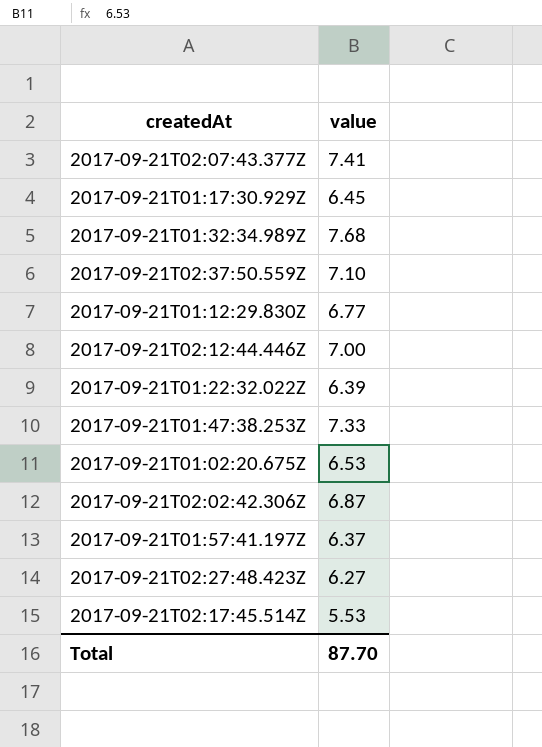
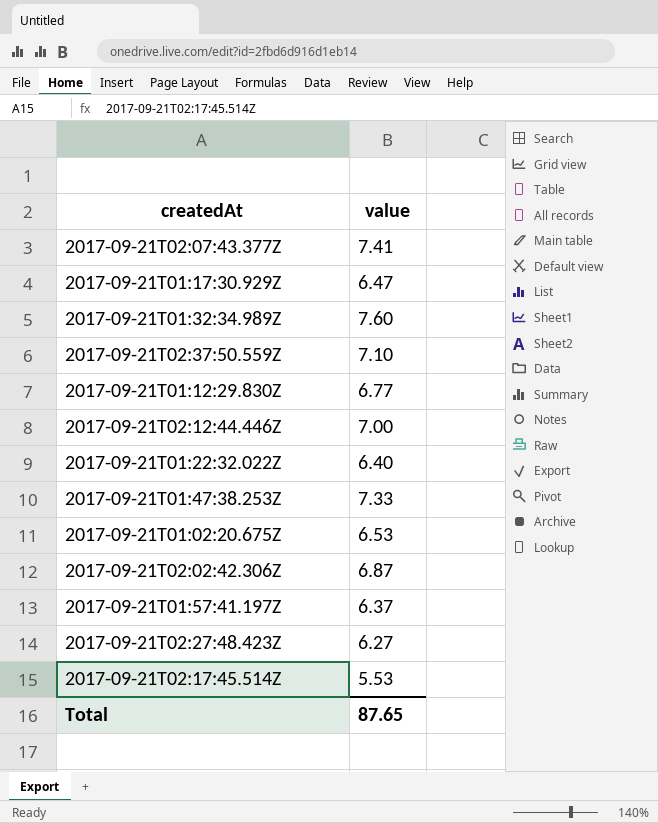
2017-09-21T01:17:30.929Z | value: 6.45 -> 6.47
2017-09-21T01:32:34.989Z | value: 7.68 -> 7.60
2017-09-21T01:22:32.022Z | value: 6.39 -> 6.40
Total | value: 87.70 -> 87.65

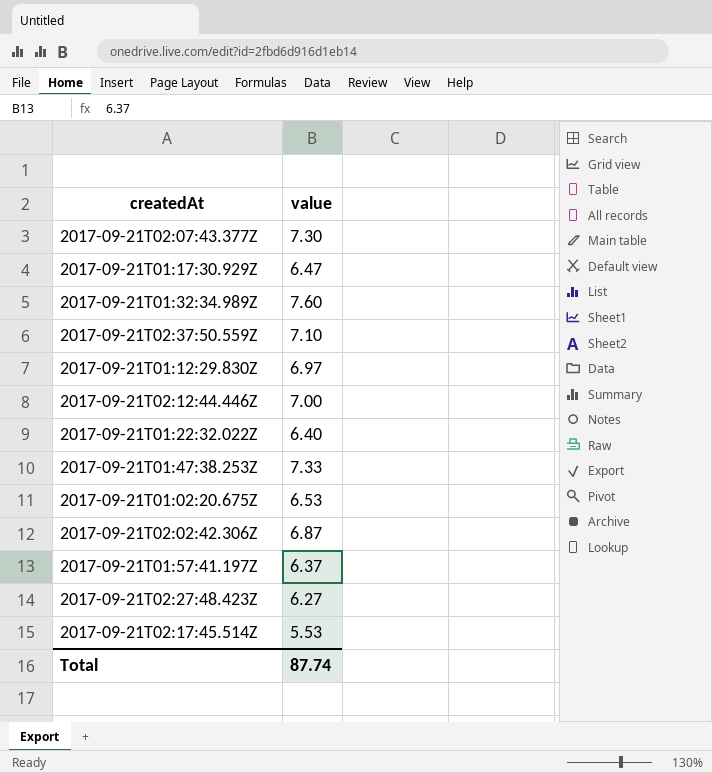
2017-09-21T02:07:43.377Z | value: 7.41 -> 7.30
2017-09-21T01:12:29.830Z | value: 6.77 -> 6.97
Total | value: 87.65 -> 87.74

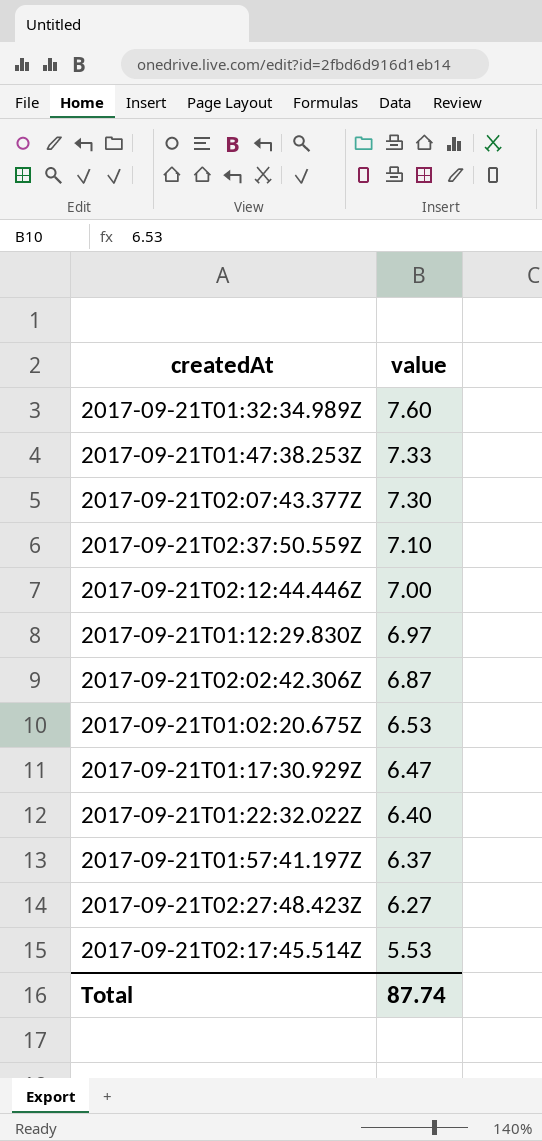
row order: none -> value descending

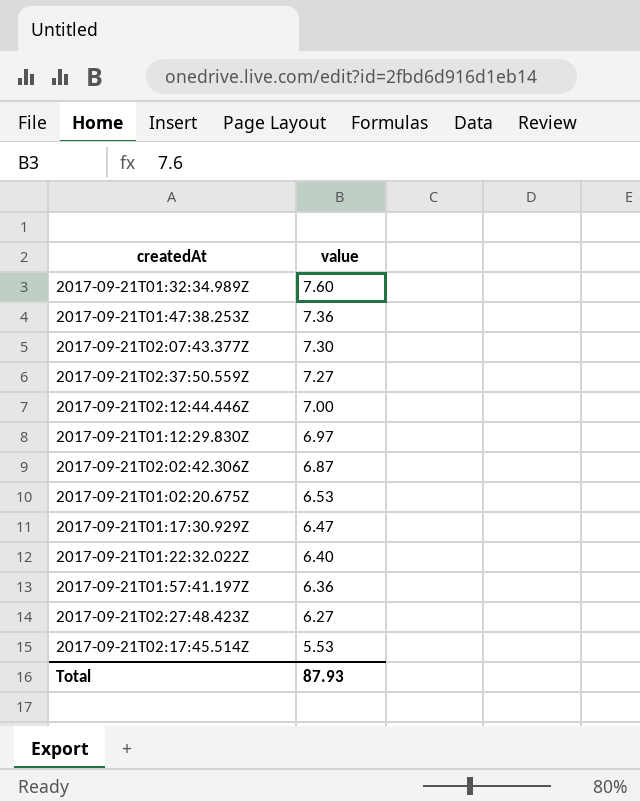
2017-09-21T01:47:38.253Z | value: 7.33 -> 7.36
2017-09-21T02:37:50.559Z | value: 7.10 -> 7.27
2017-09-21T01:57:41.197Z | value: 6.37 -> 6.36
Total | value: 87.74 -> 87.93

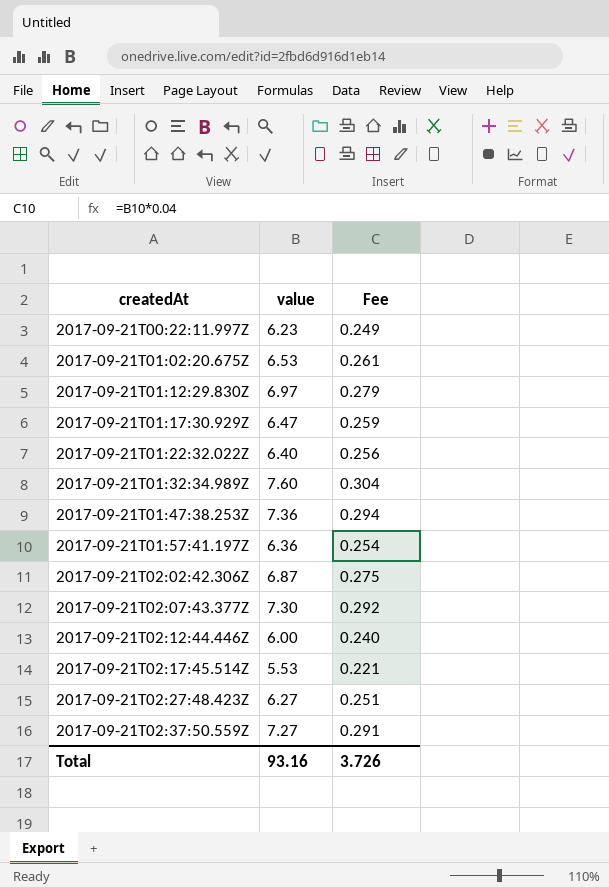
row order: value descending -> createdAt ascending
column Fee | formula: none -> [value] * 0.04
row 2017-09-21T00:22:11.997Z: none -> 6.23 | 0.249
2017-09-21T02:12:44.446Z | value: 7.00 -> 6.00
Total | value: 87.93 -> 93.16

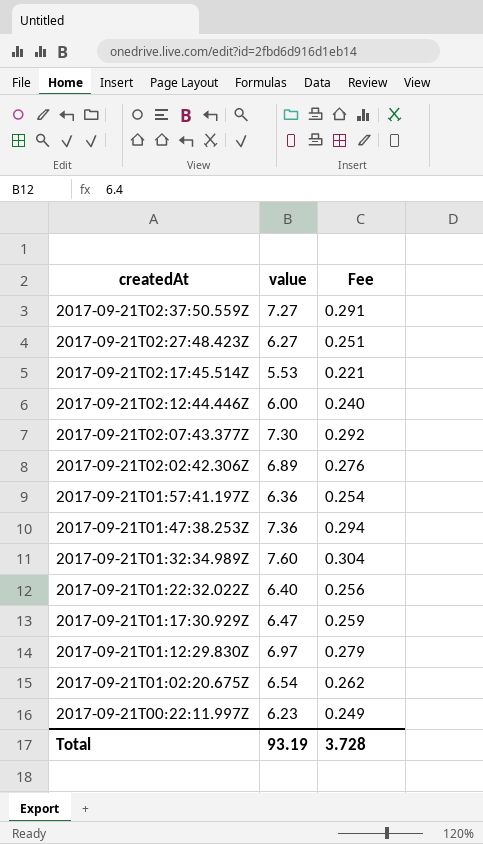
row order: createdAt ascending -> createdAt descending
2017-09-21T02:02:42.306Z | value: 6.87 -> 6.89
2017-09-21T02:02:42.306Z | Fee: 0.275 -> 0.276
2017-09-21T01:02:20.675Z | value: 6.53 -> 6.54
2017-09-21T01:02:20.675Z | Fee: 0.261 -> 0.262
Total | value: 93.16 -> 93.19
Total | Fee: 3.726 -> 3.728

